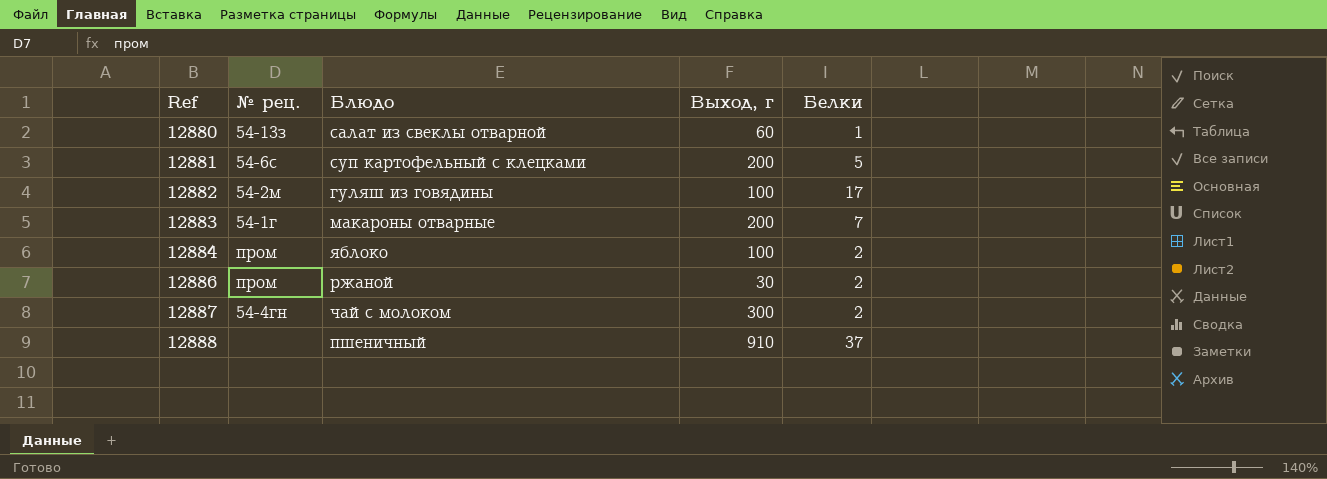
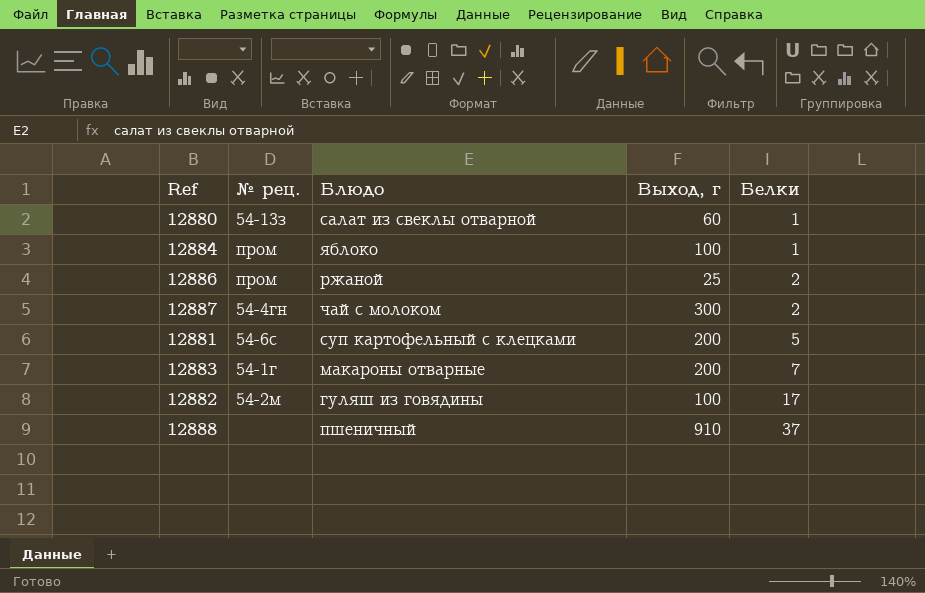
row order: Ref ascending -> Белки ascending
12884 | Белки: 2 -> 1
12886 | Выход, г: 30 -> 25

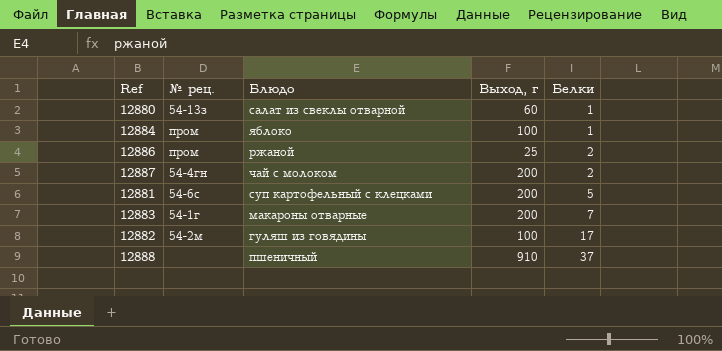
12887 | Выход, г: 300 -> 200

